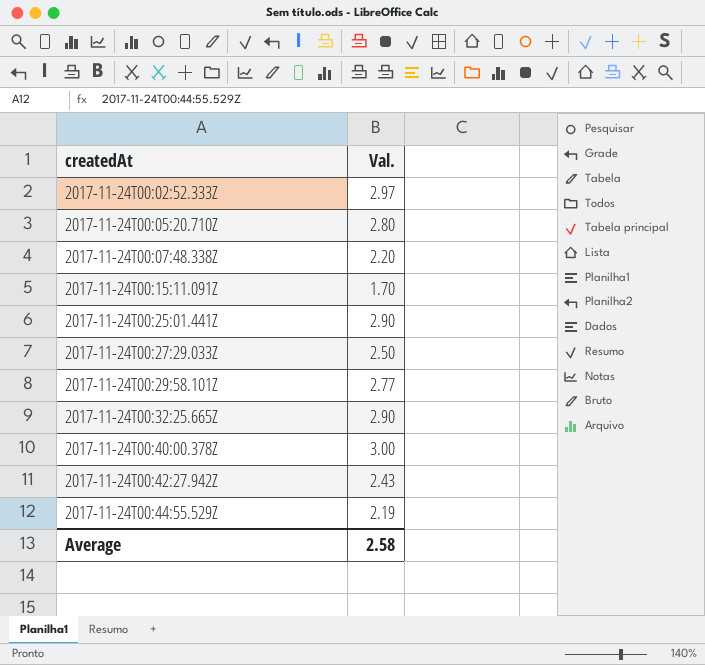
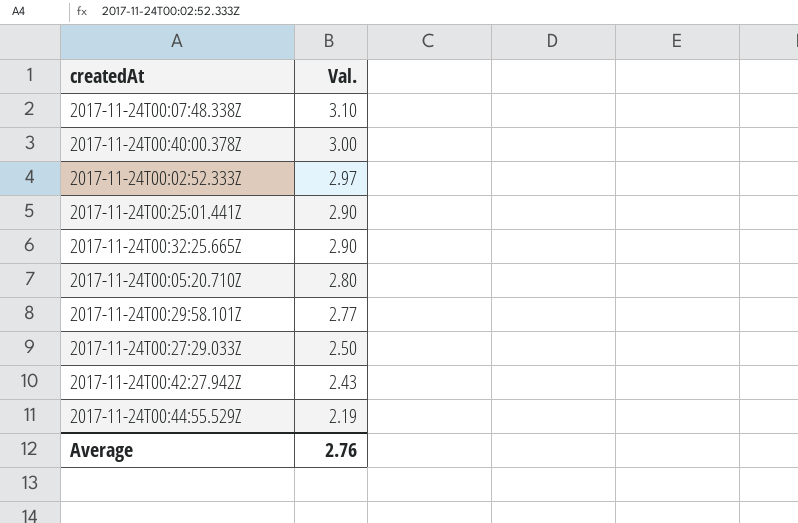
row order: createdAt ascending -> Val. descending
row 2017-11-24T00:15:11.091Z: 1.70 -> none
2017-11-24T00:07:48.338Z | Val.: 2.20 -> 3.10
Average | Val.: 2.58 -> 2.76

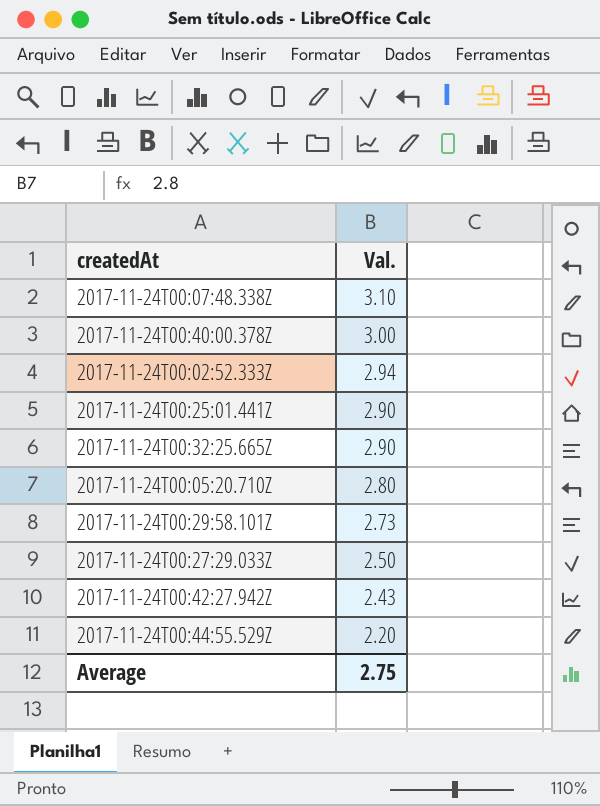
2017-11-24T00:02:52.333Z | Val.: 2.97 -> 2.94
2017-11-24T00:29:58.101Z | Val.: 2.77 -> 2.73
2017-11-24T00:44:55.529Z | Val.: 2.19 -> 2.20
Average | Val.: 2.76 -> 2.75

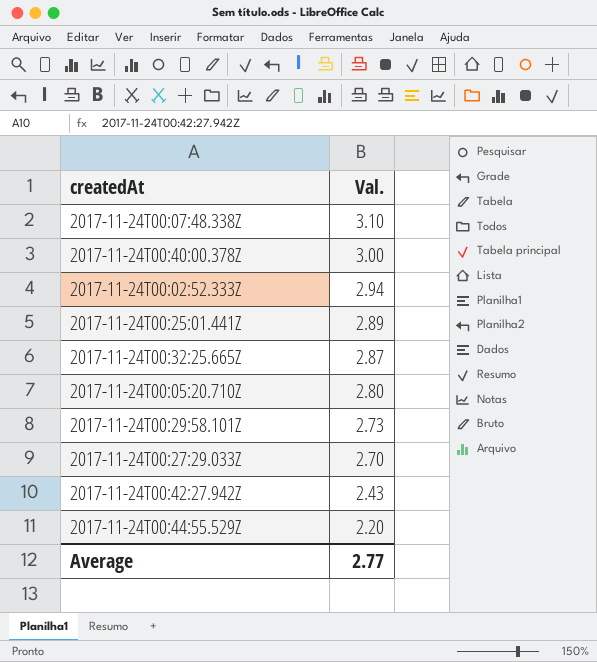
2017-11-24T00:25:01.441Z | Val.: 2.90 -> 2.89
2017-11-24T00:32:25.665Z | Val.: 2.90 -> 2.87
2017-11-24T00:27:29.033Z | Val.: 2.50 -> 2.70
Average | Val.: 2.75 -> 2.77

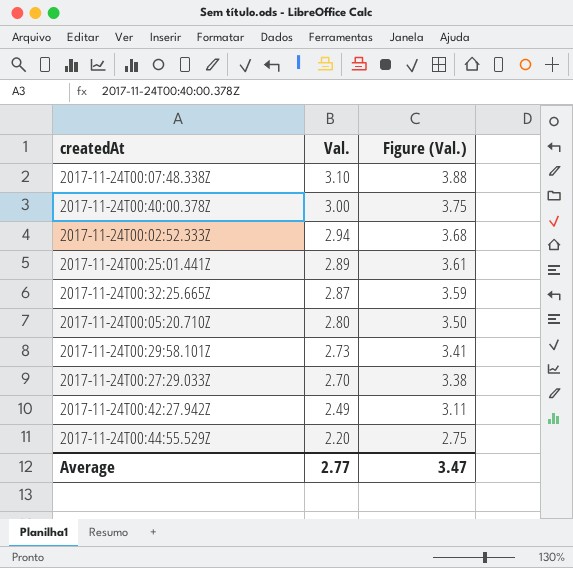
column Figure (Val.) | formula: none -> [Val.] * 1.25
2017-11-24T00:42:27.942Z | Val.: 2.43 -> 2.49

